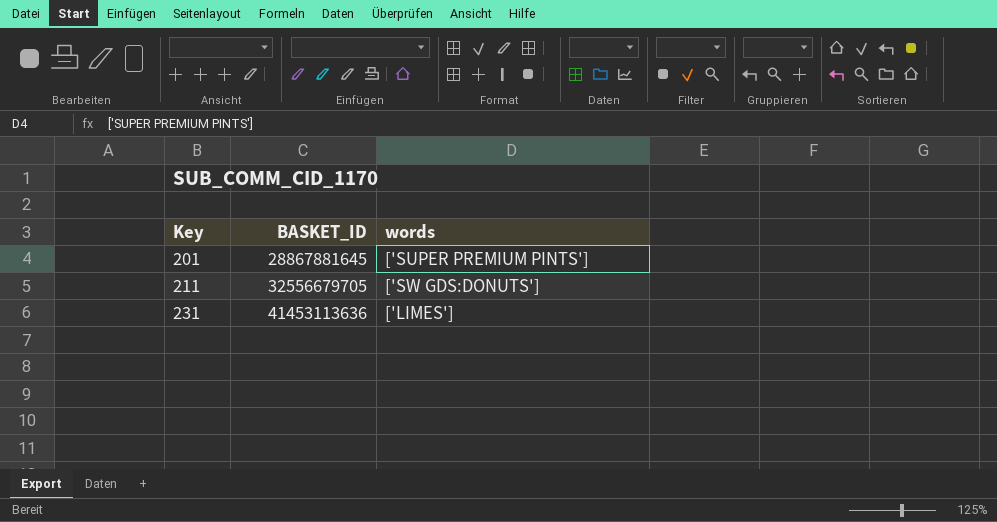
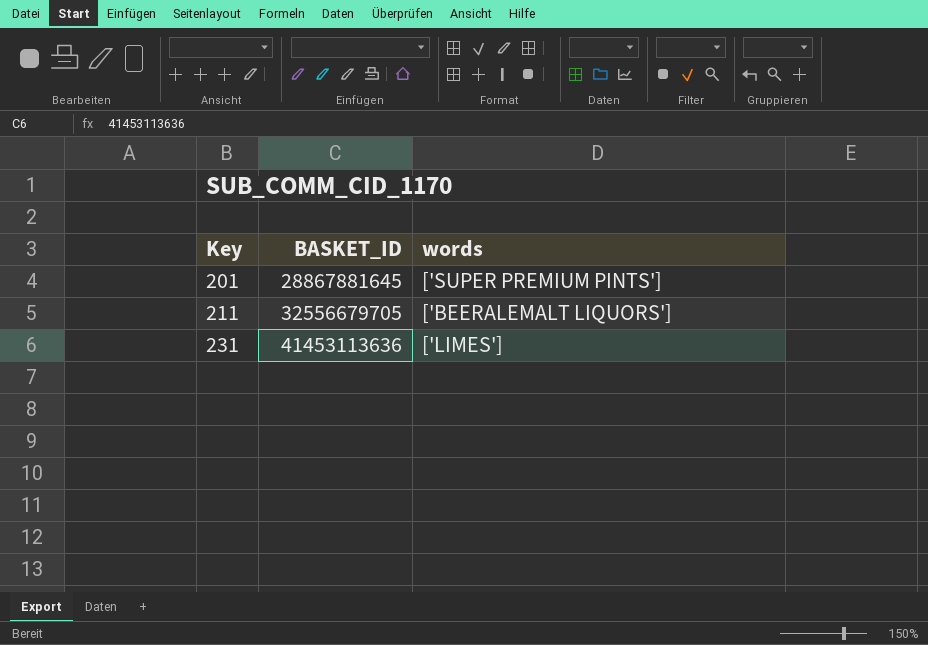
211 | words: ['SW GDS:DONUTS'] -> ['BEERALEMALT LIQUORS']

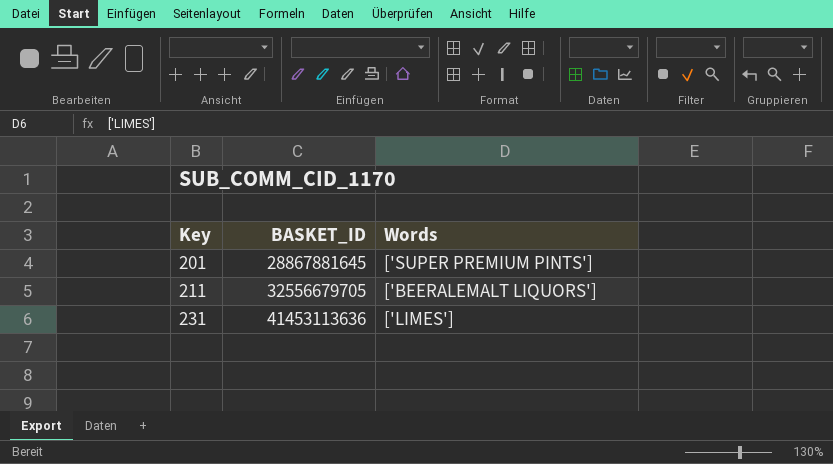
column name: words -> Words

